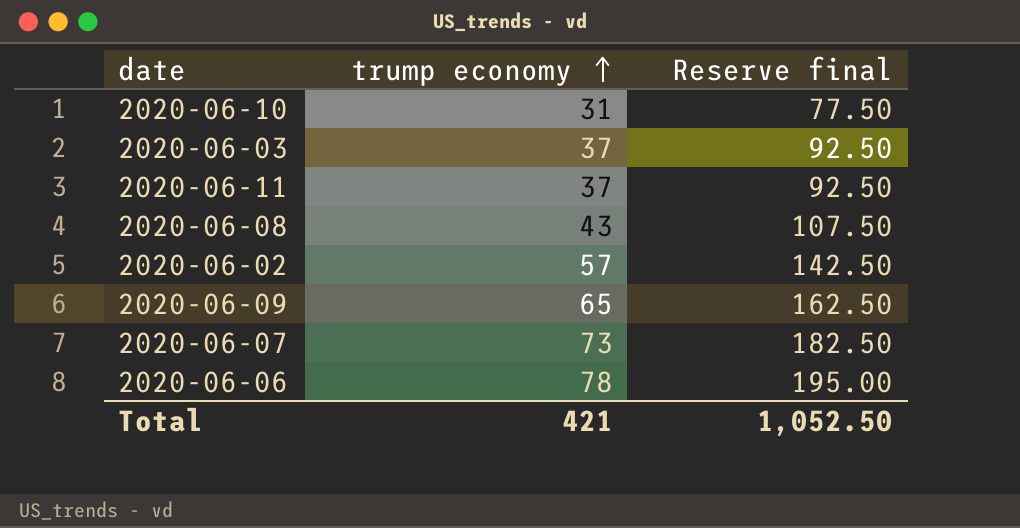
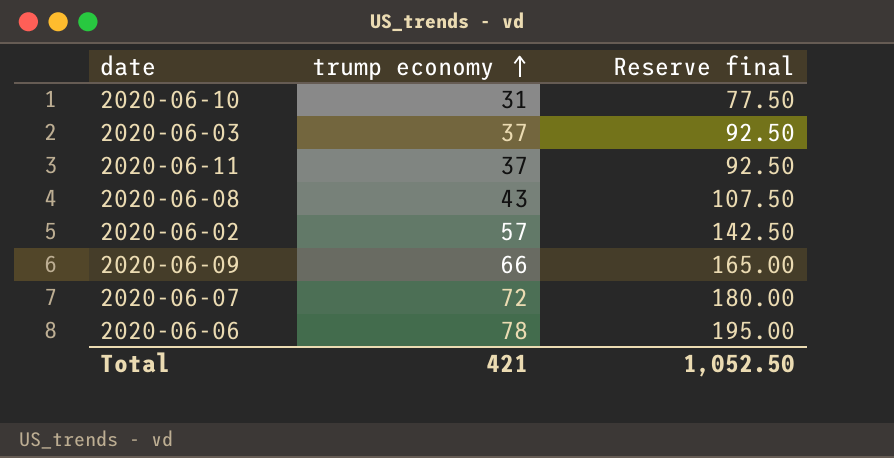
2020-06-09 | trump economy: 65 -> 66
2020-06-09 | Reserve final: 162.50 -> 165.00
2020-06-07 | trump economy: 73 -> 72
2020-06-07 | Reserve final: 182.50 -> 180.00

